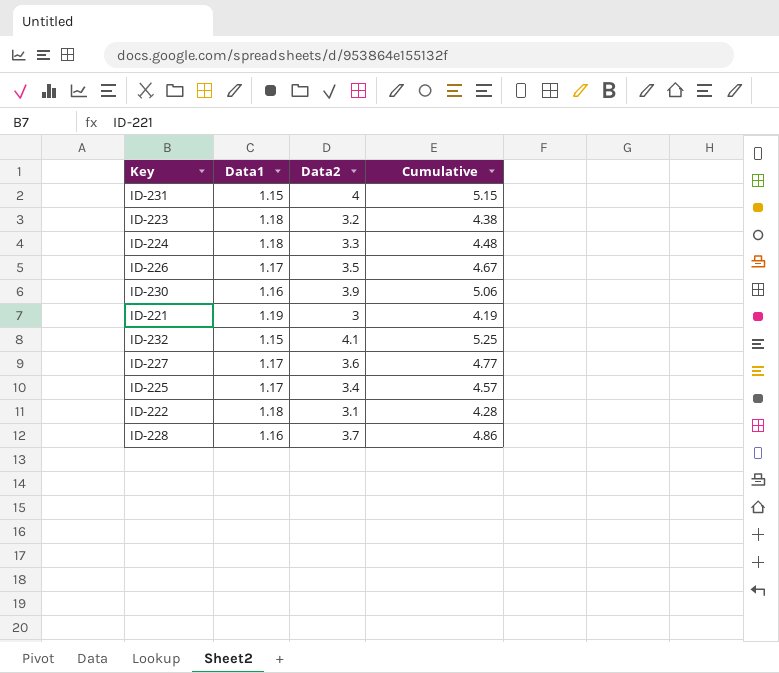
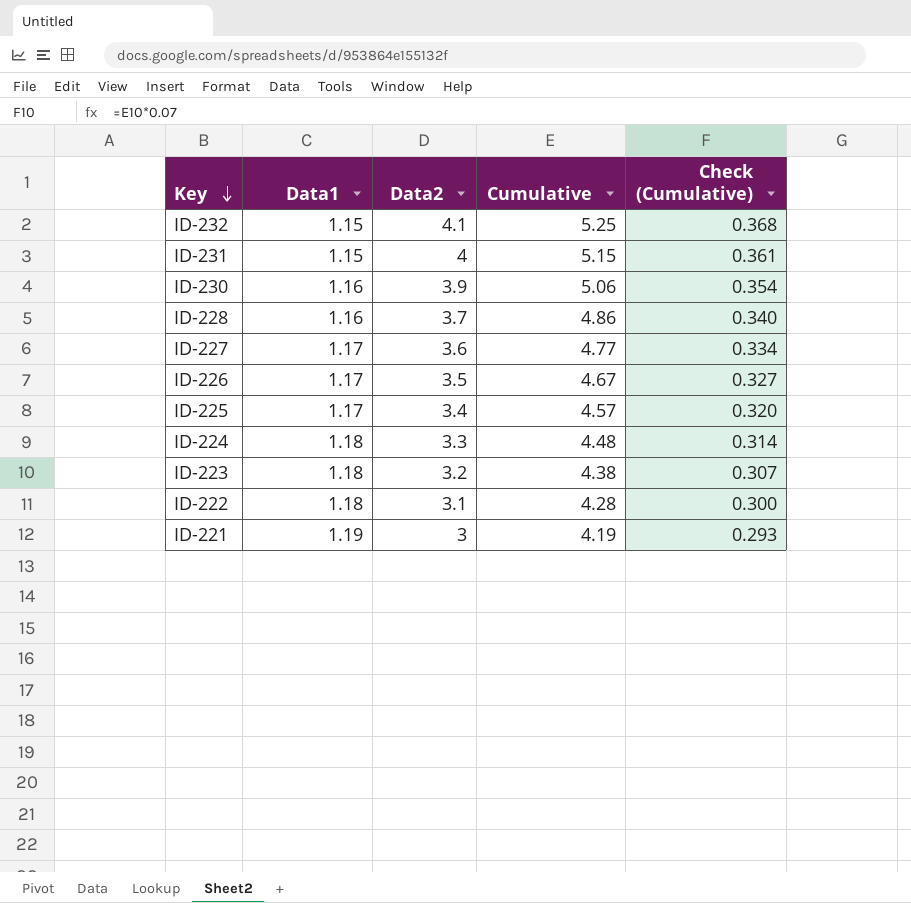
row order: none -> Key descending
column Check (Cumulative) | formula: none -> [Cumulative] * 0.07

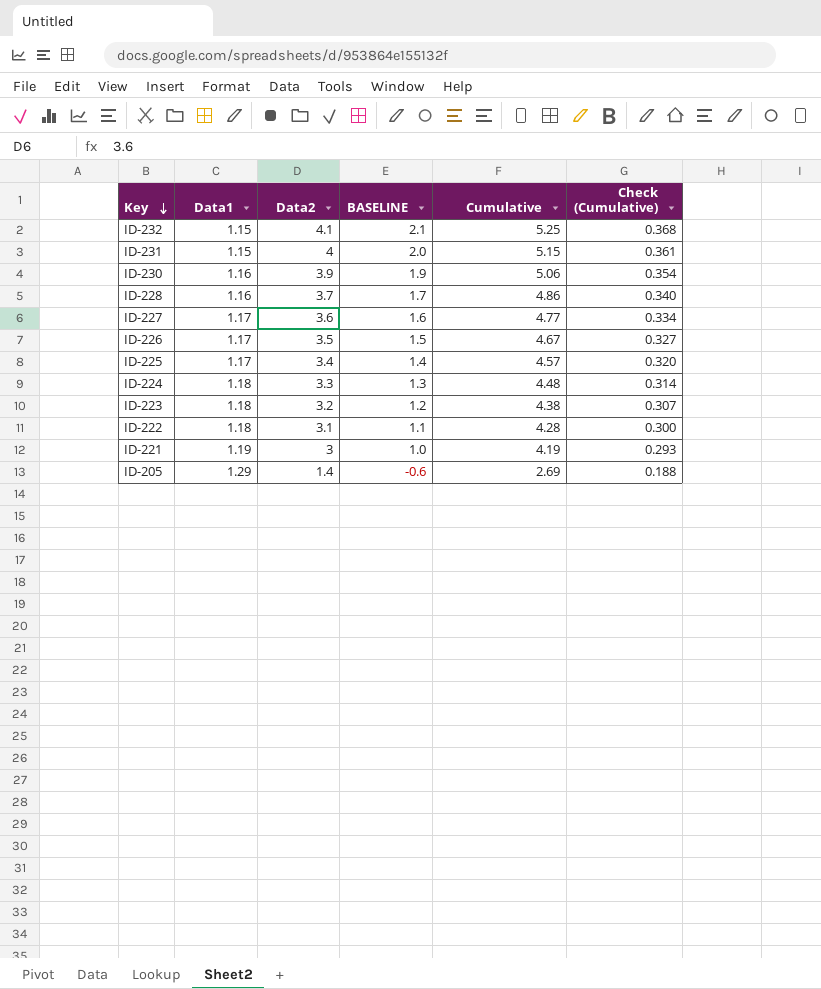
column BASELINE | formula: none -> [Data2] - 2
row ID-205: none -> 1.29 | 1.4 | -0.6 | 2.69 | 0.188

